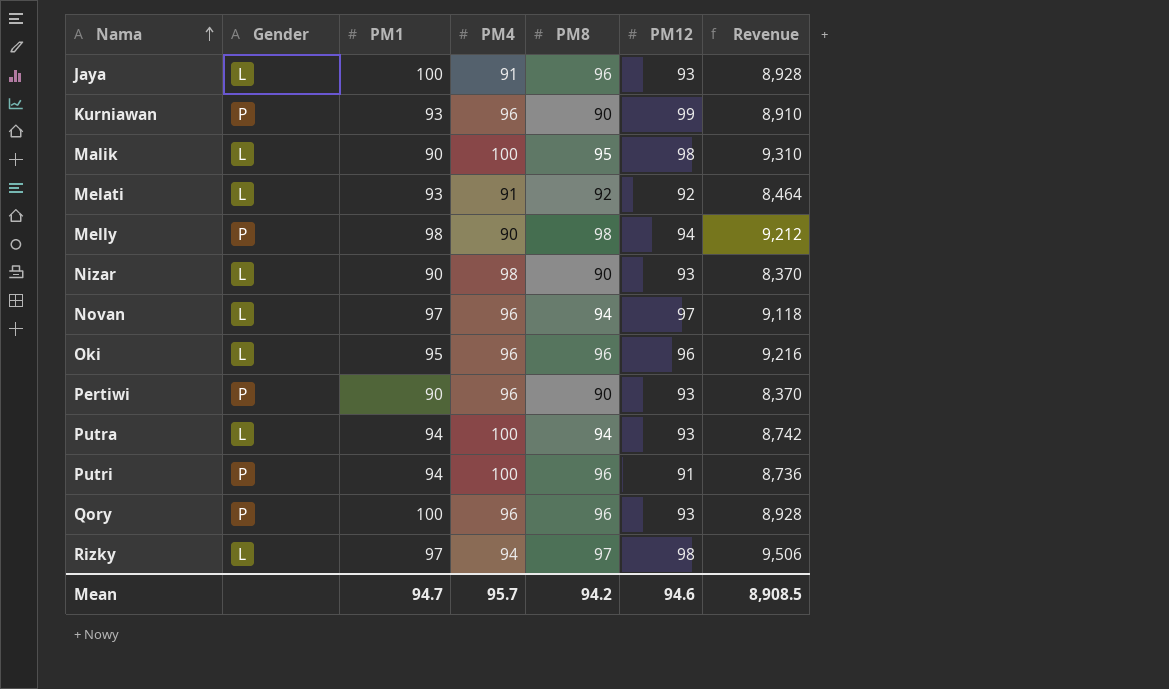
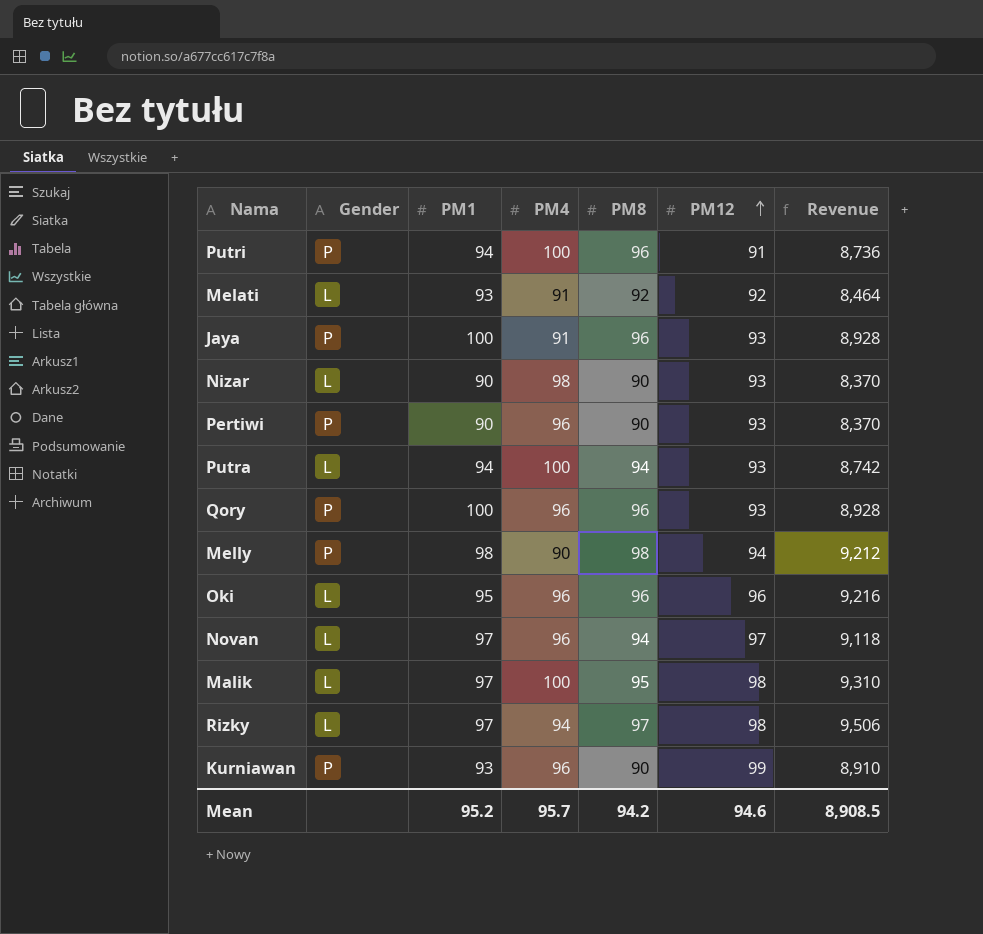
row order: Nama ascending -> PM12 ascending
Jaya | Gender: L -> P
Malik | PM1: 90 -> 97
Mean | PM1: 94.7 -> 95.2

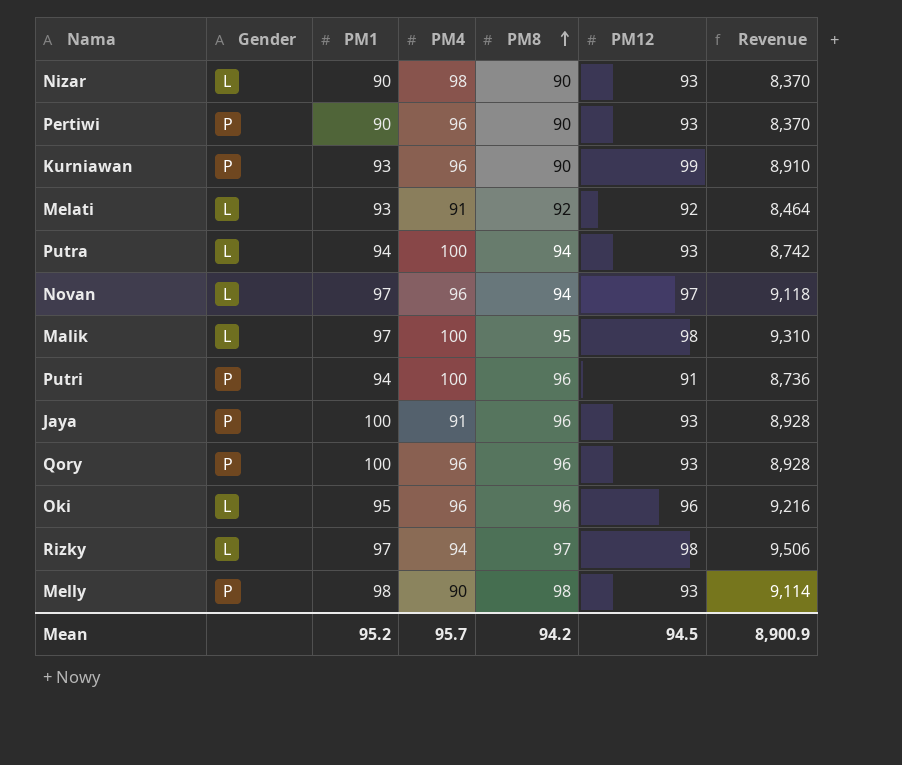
row order: PM12 ascending -> PM8 ascending
Melly | PM12: 94 -> 93
Melly | Revenue: 9,212 -> 9,114
Mean | PM12: 94.6 -> 94.5
Mean | Revenue: 8,908.5 -> 8,900.9

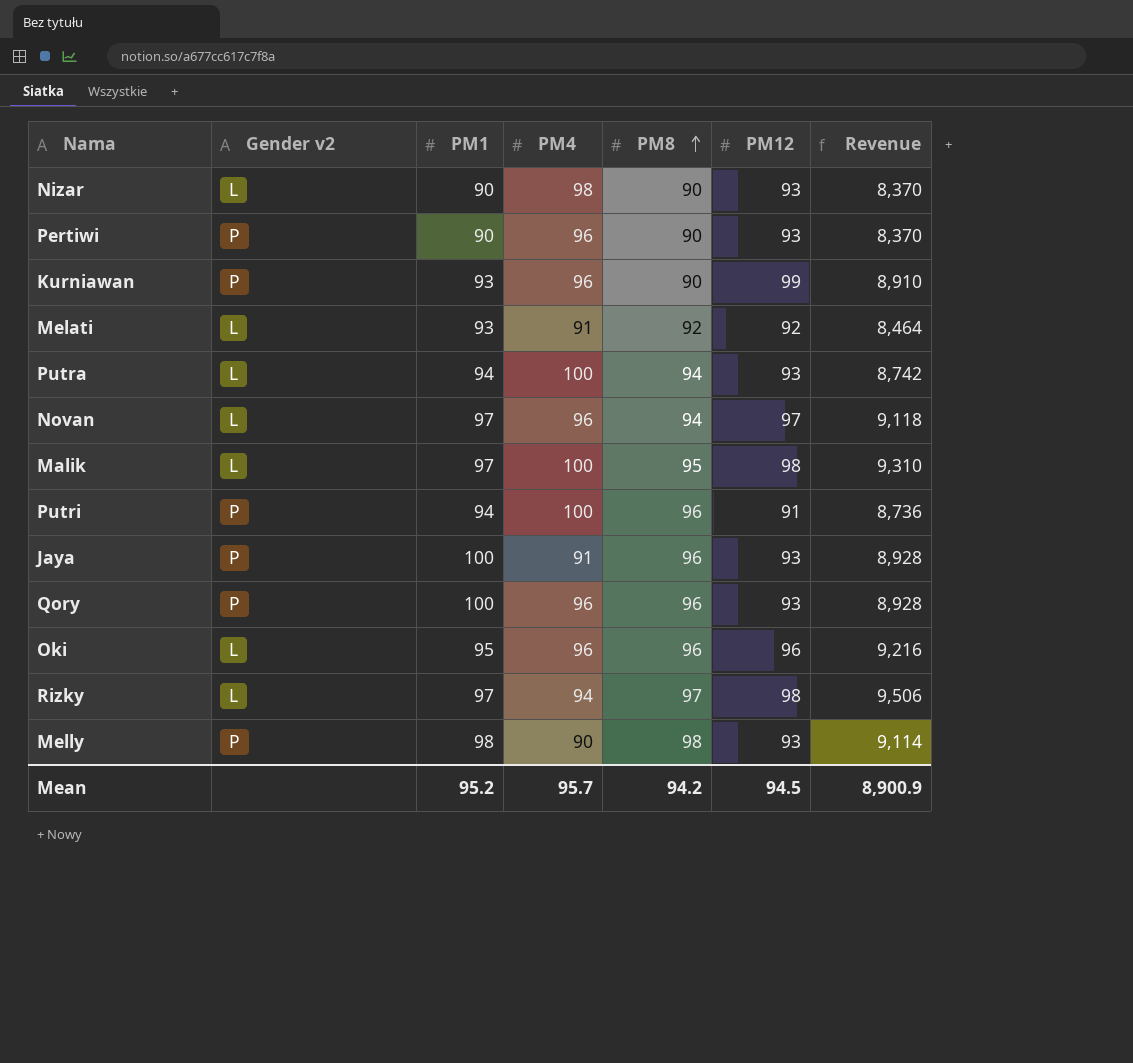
column name: Gender -> Gender v2

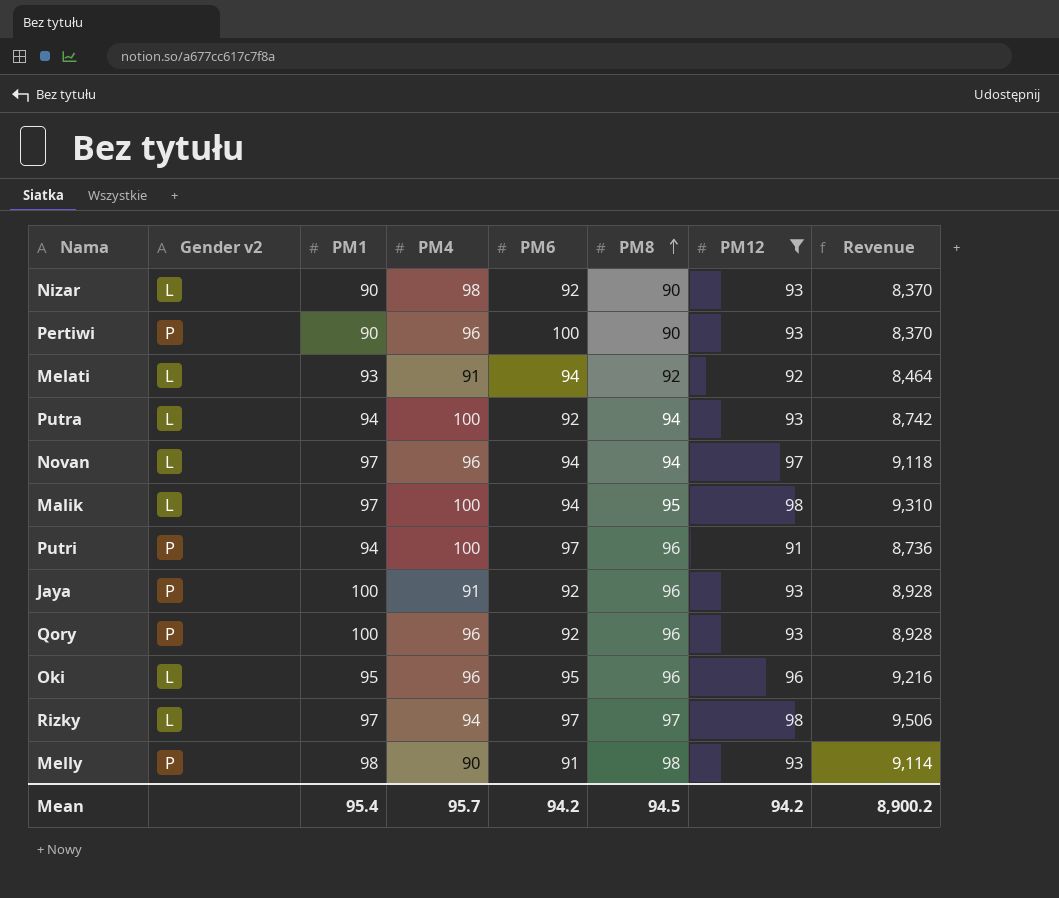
filter: none -> PM12 != 99
column PM6 | position: none -> 5
Mean | PM1: 95.2 -> 95.4
Mean | PM8: 94.2 -> 94.5
Mean | PM12: 94.5 -> 94.2
Mean | Revenue: 8,900.9 -> 8,900.2

